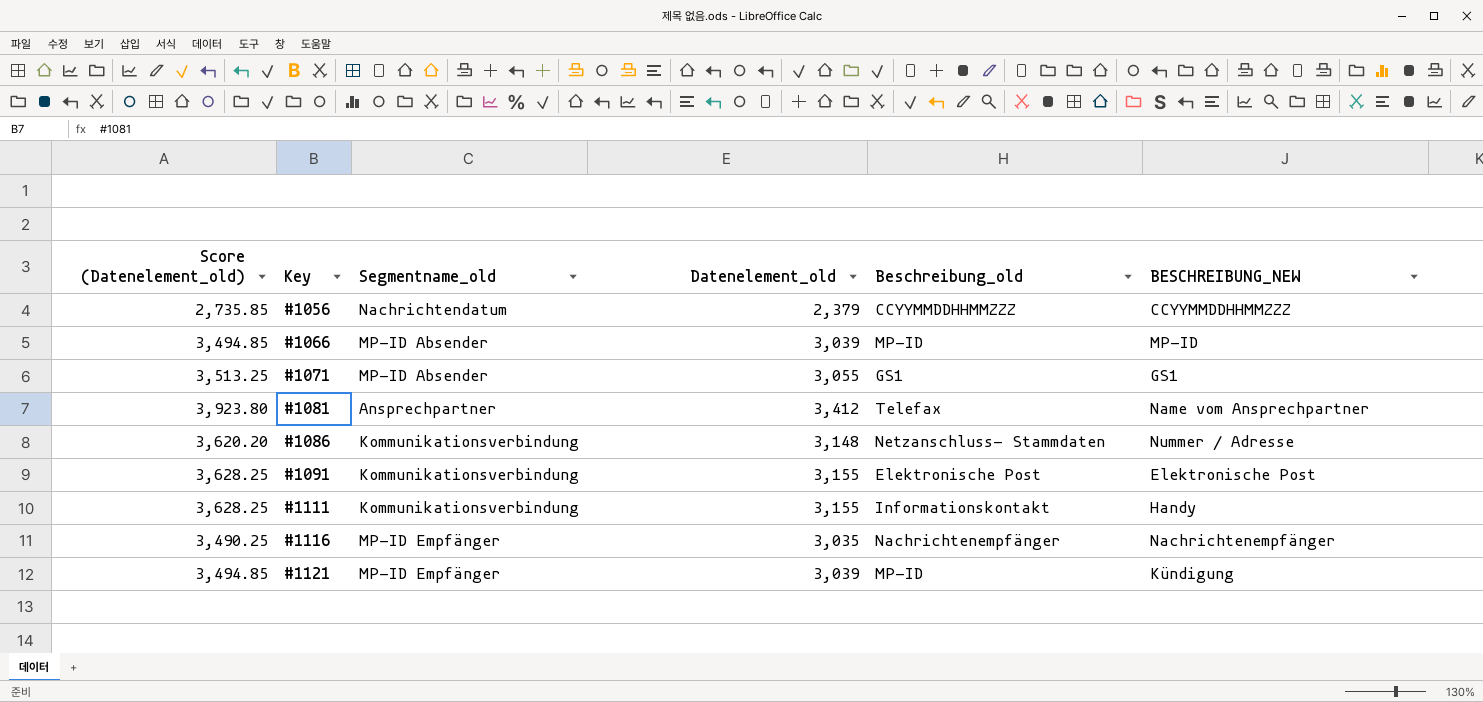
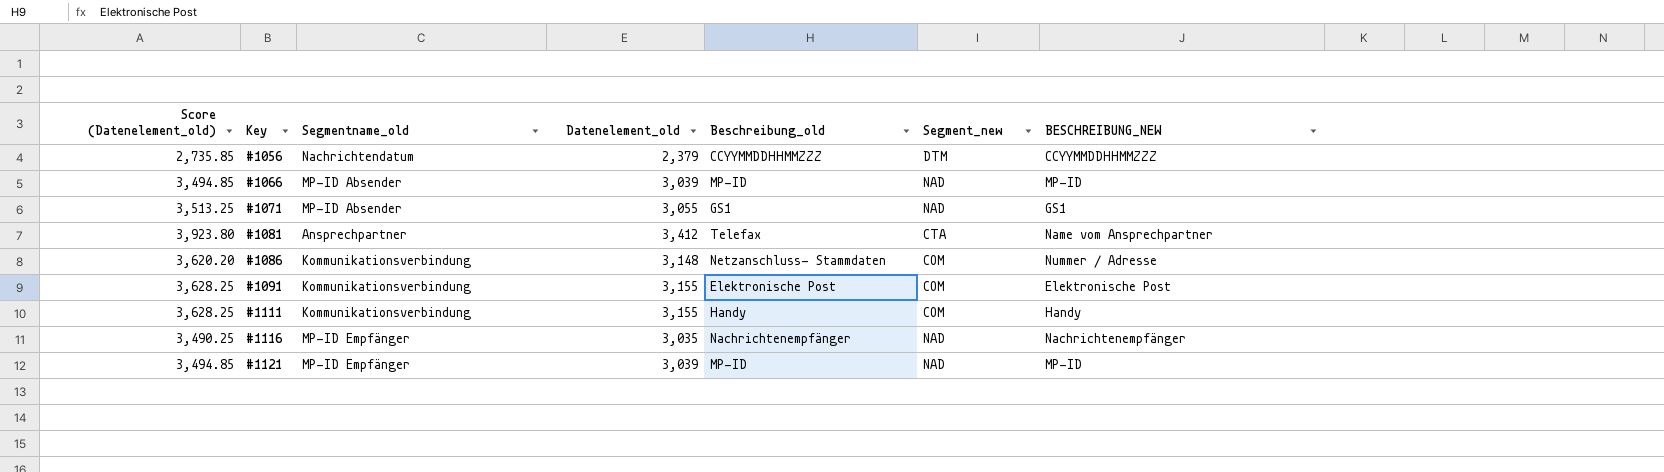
column Segment_new | position: none -> 6
#1111 | Beschreibung_old: Informationskontakt -> Handy
#1121 | BESCHREIBUNG_NEW: Kündigung -> MP-ID

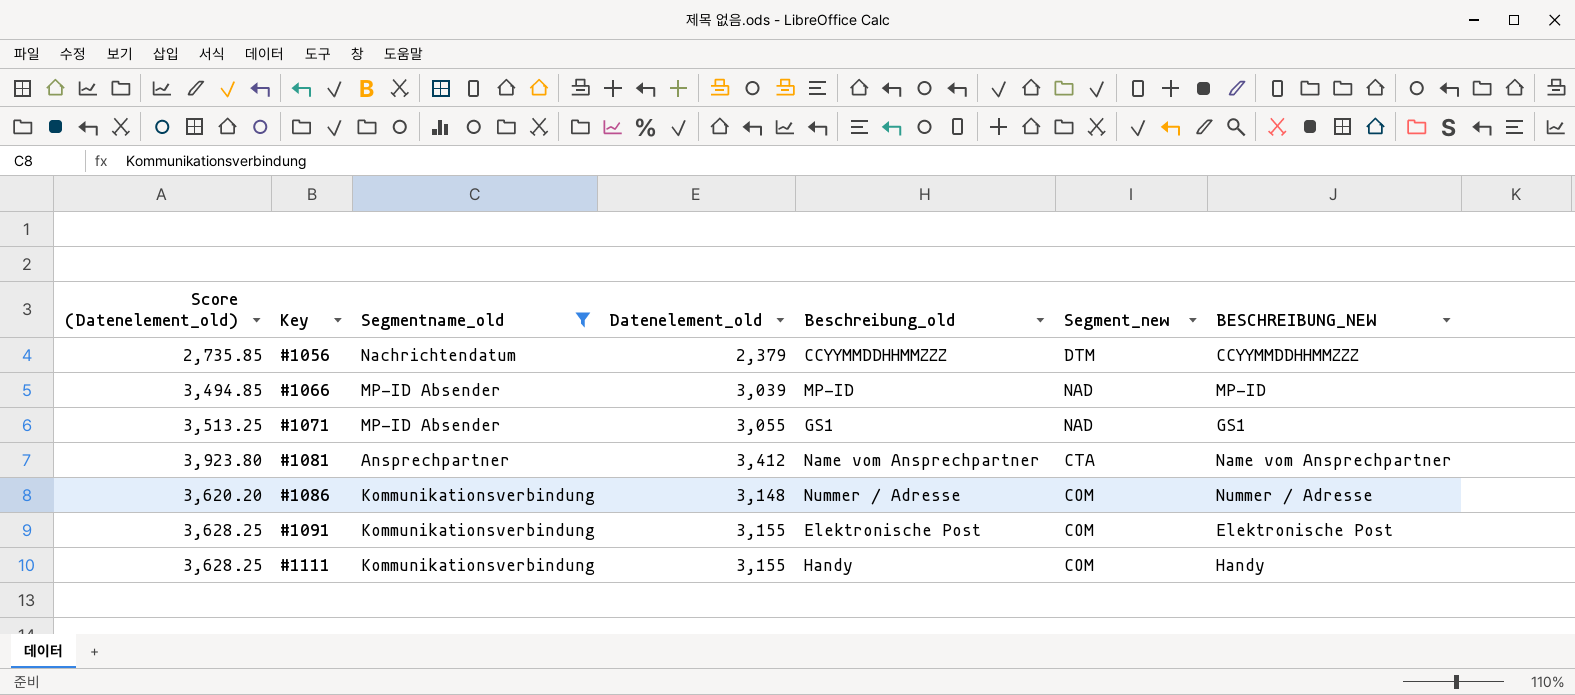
filter: none -> Segmentname_old != MP-ID Empfänger
#1081 | Beschreibung_old: Telefax -> Name vom Ansprechpartner
#1086 | Beschreibung_old: Netzanschluss- Stammdaten -> Nummer / Adresse

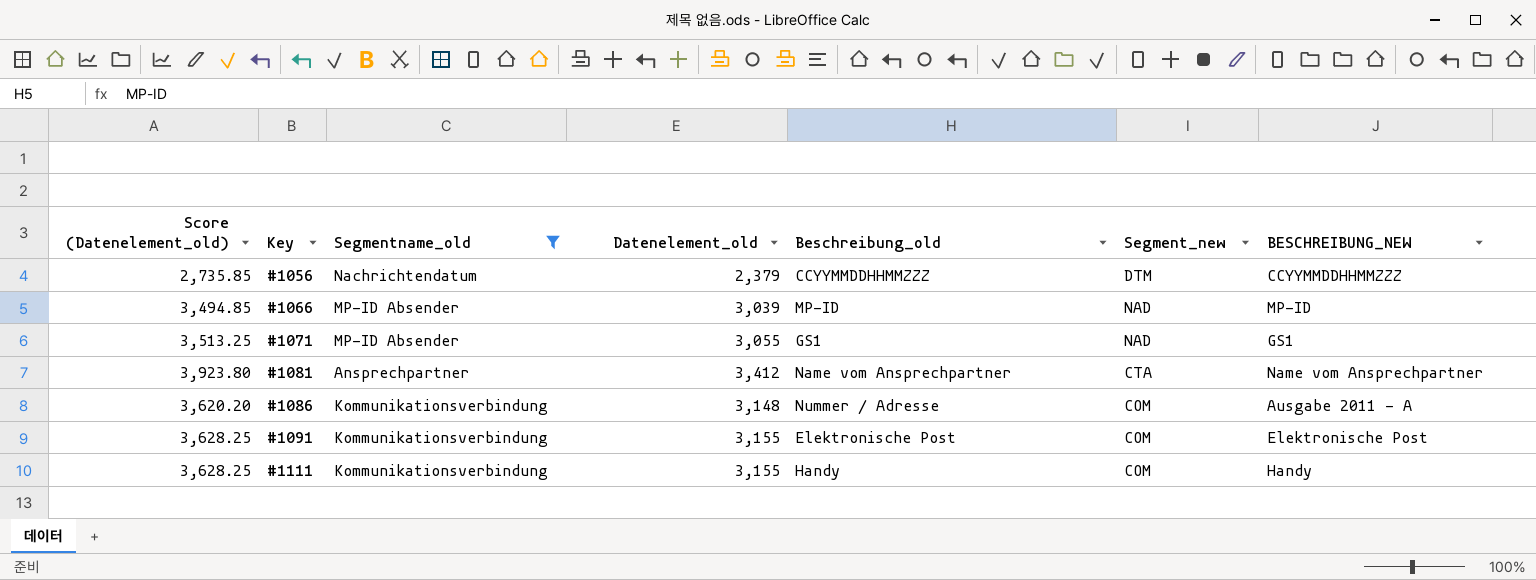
#1086 | BESCHREIBUNG_NEW: Nummer / Adresse -> Ausgabe 2011 - A

